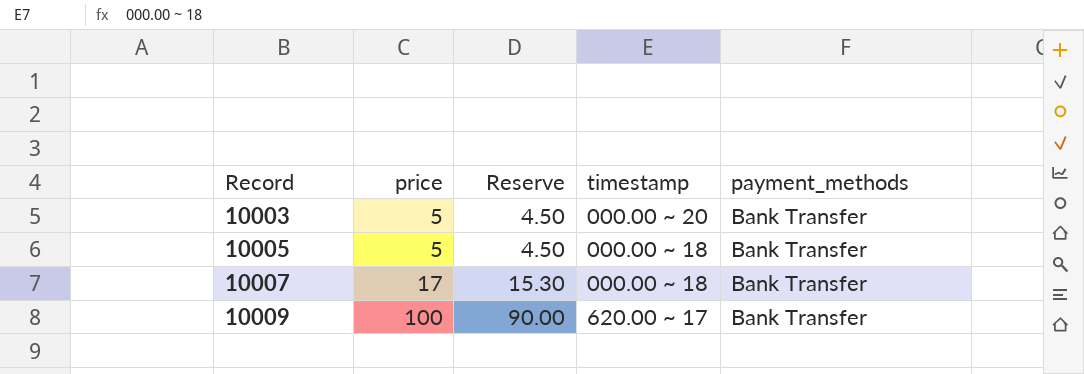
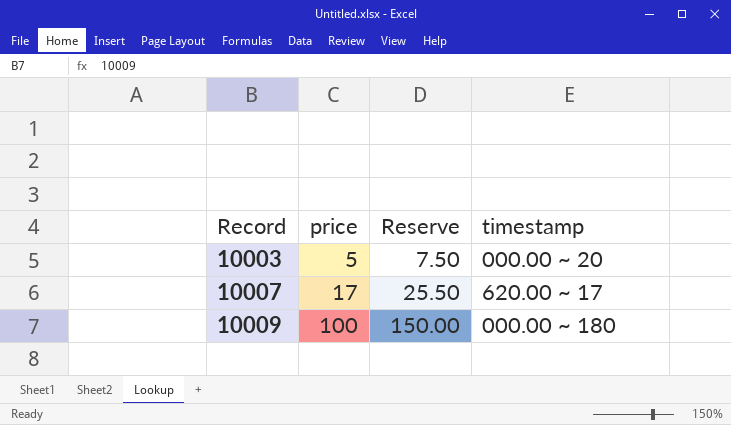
column payment_methods | position: 5 -> none
column Reserve | formula: [price] * 0.9 -> [price] * 1.5
row 10005: 5 | 4.50 | 000.00 ~ 18 | Bank Transfer -> none
10007 | timestamp: 000.00 ~ 18 -> 620.00 ~ 17
10009 | timestamp: 620.00 ~ 17 -> 000.00 ~ 180

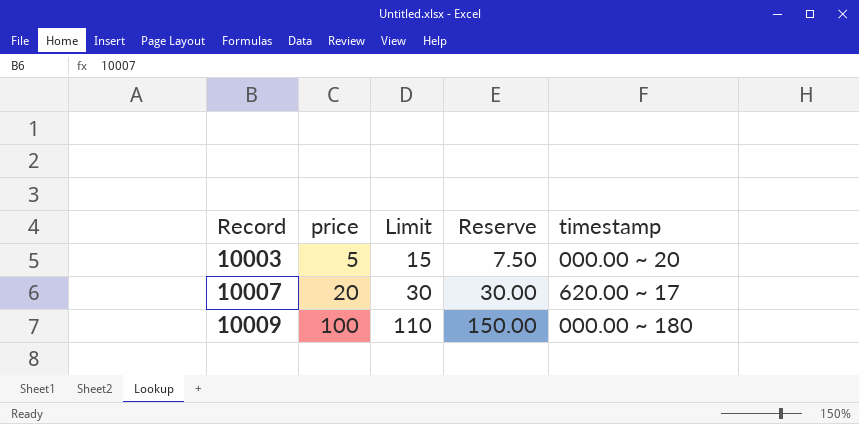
column Limit | formula: none -> [price] + 10
10007 | price: 17 -> 20
10007 | Reserve: 25.50 -> 30.00

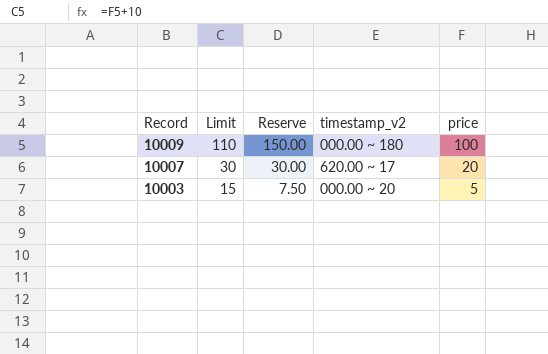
row order: Record ascending -> Record descending
column name: timestamp -> timestamp_v2
column price | position: 2 -> 5

